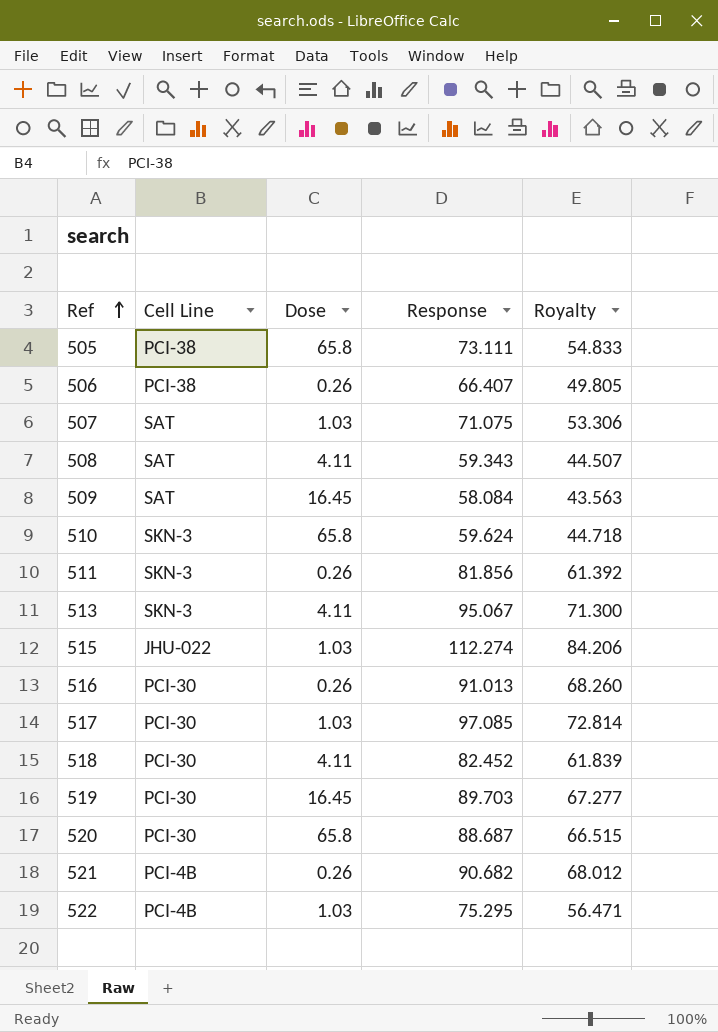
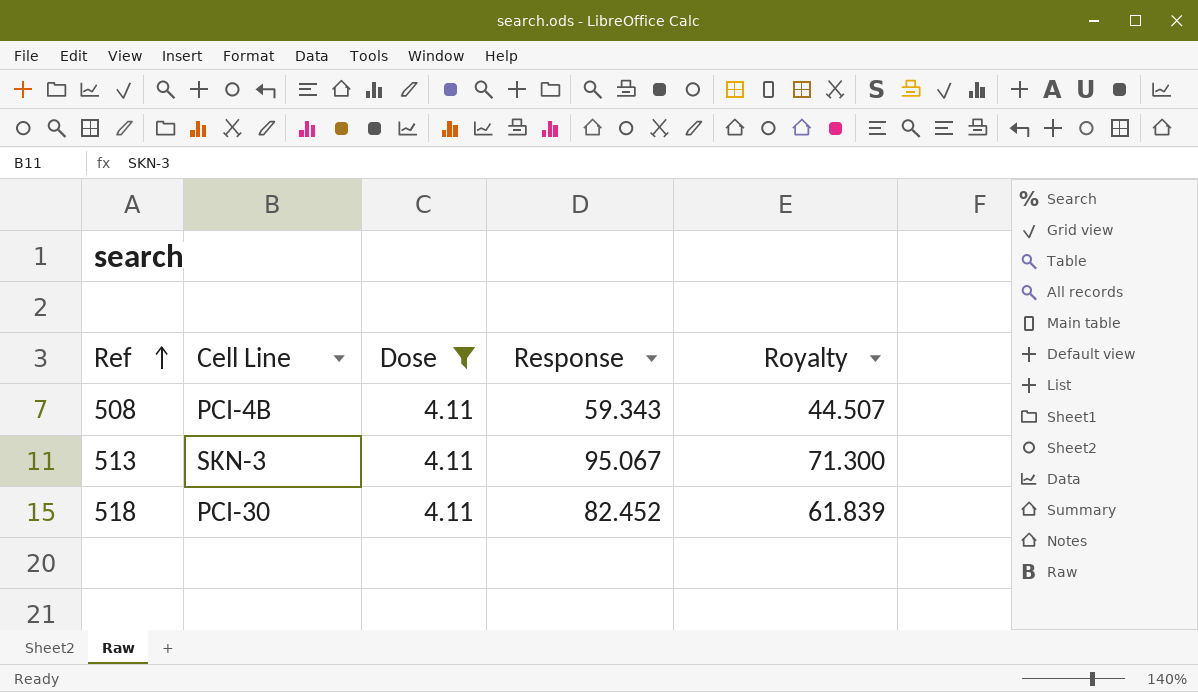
filter: none -> Dose = 4.11
508 | Cell Line: SAT -> PCI-4B

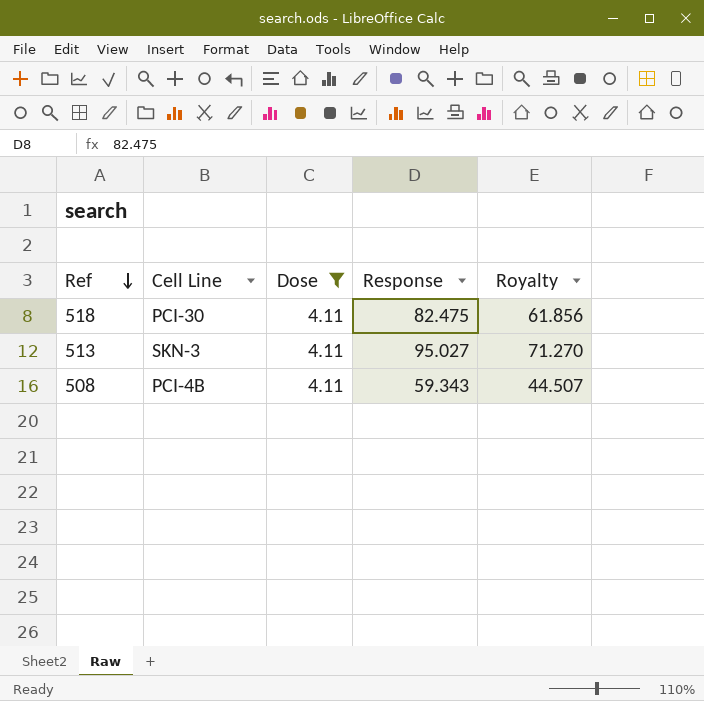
row order: Ref ascending -> Ref descending
518 | Response: 82.452 -> 82.475
518 | Royalty: 61.839 -> 61.856
513 | Response: 95.067 -> 95.027
513 | Royalty: 71.300 -> 71.270

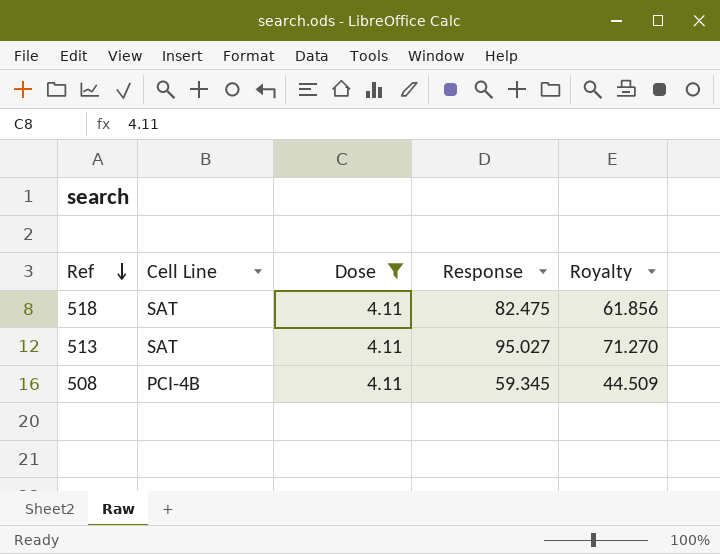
518 | Cell Line: PCI-30 -> SAT
513 | Cell Line: SKN-3 -> SAT
508 | Response: 59.343 -> 59.345
508 | Royalty: 44.507 -> 44.509

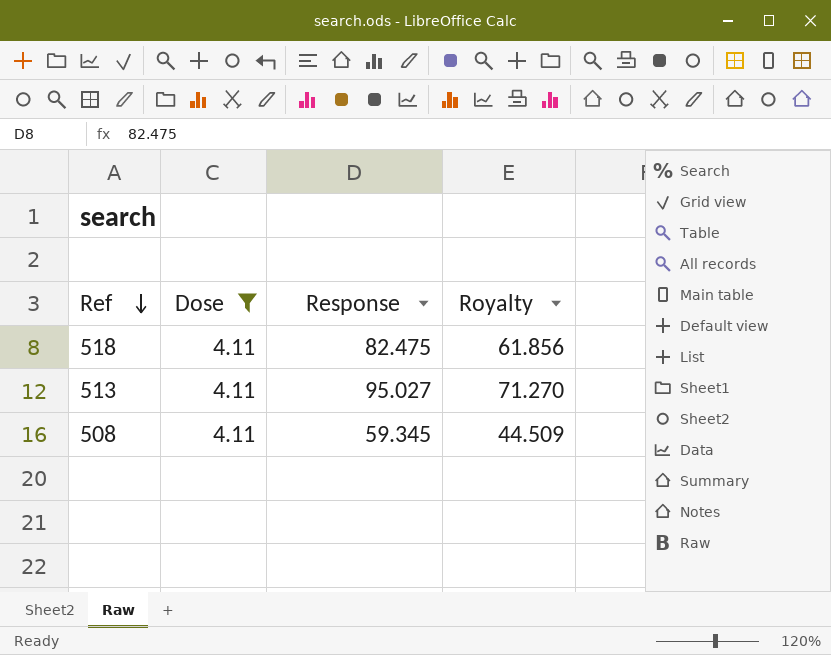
column Cell Line | position: 2 -> none

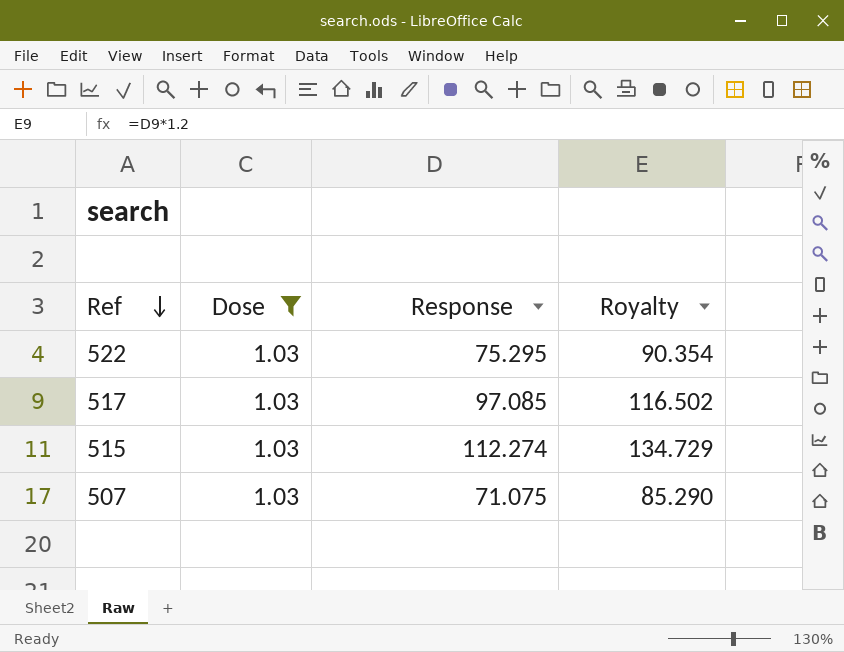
filter: Dose = 4.11 -> Dose = 1.03
column Royalty | formula: [Response] * 0.75 -> [Response] * 1.2

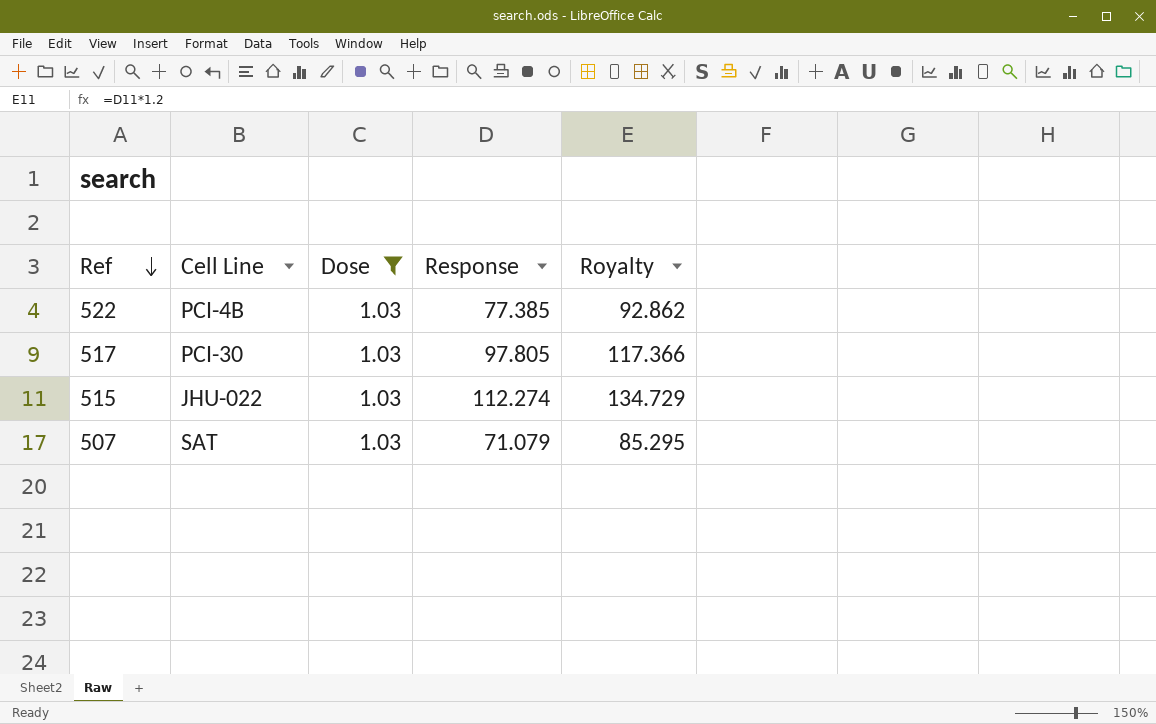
column Cell Line | position: none -> 2
522 | Response: 75.295 -> 77.385
522 | Royalty: 90.354 -> 92.862
517 | Response: 97.085 -> 97.805
517 | Royalty: 116.502 -> 117.366
507 | Response: 71.075 -> 71.079
507 | Royalty: 85.290 -> 85.295

